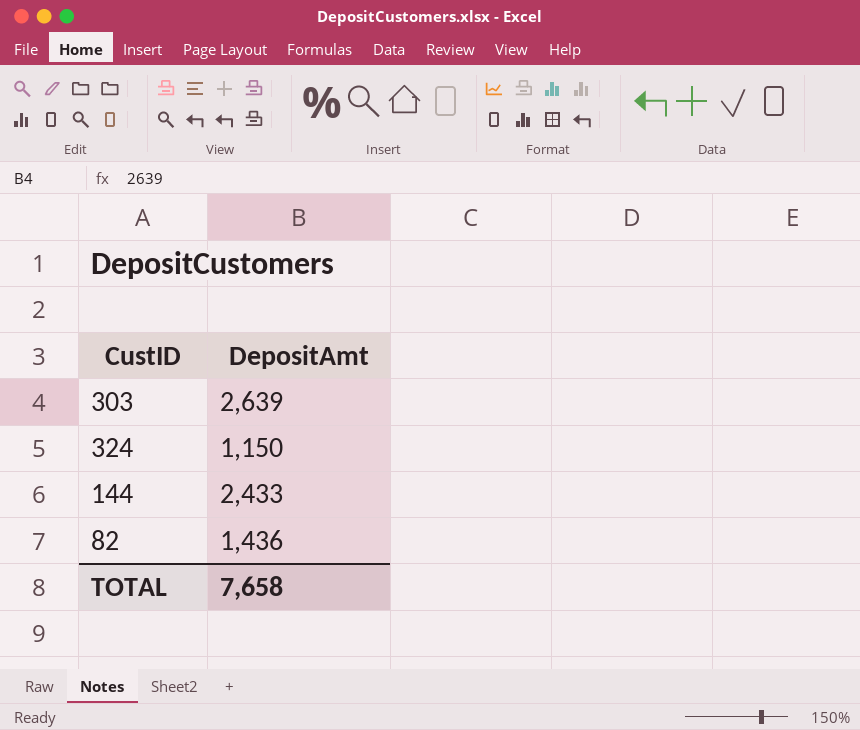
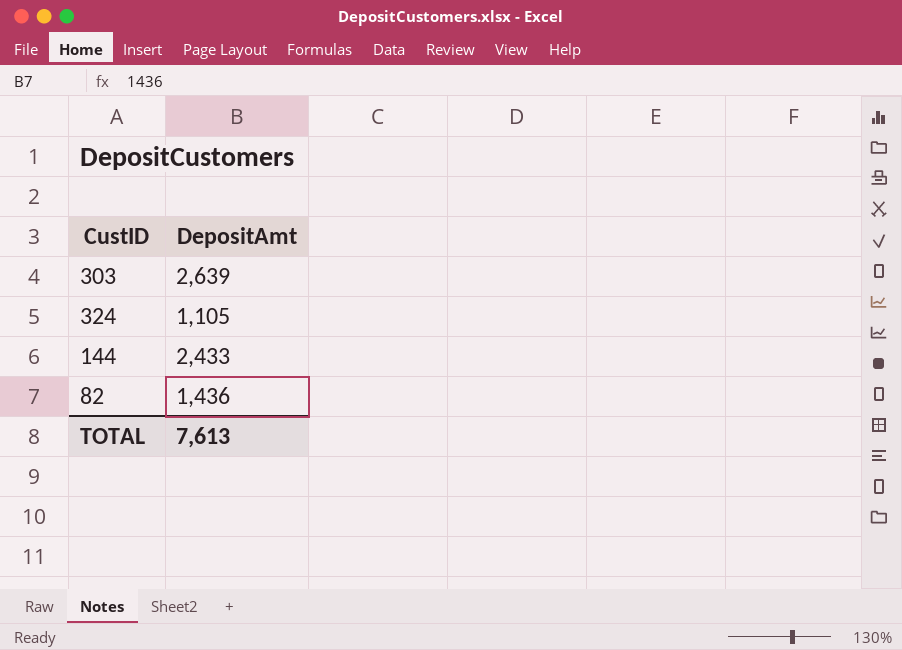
324 | DepositAmt: 1,150 -> 1,105
TOTAL | DepositAmt: 7,658 -> 7,613

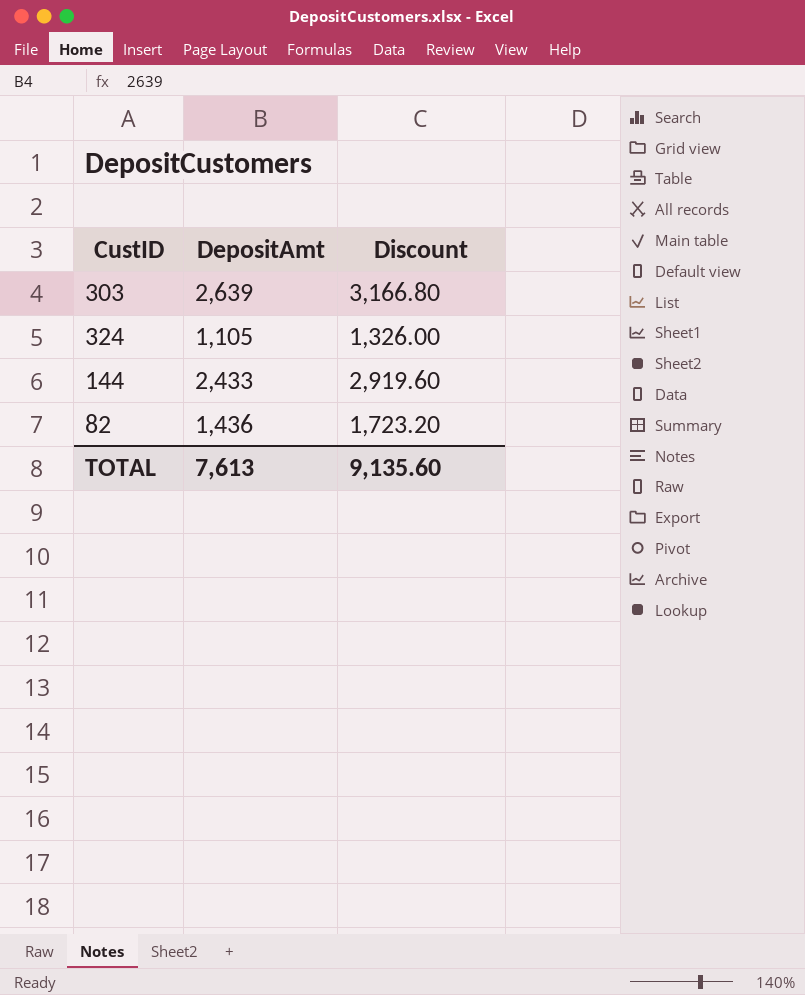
column Discount | formula: none -> [DepositAmt] * 1.2

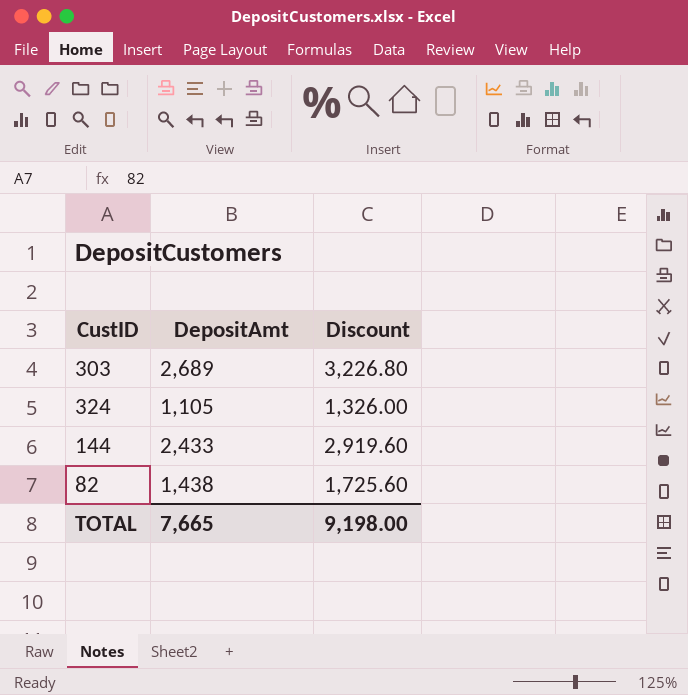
303 | DepositAmt: 2,639 -> 2,689
303 | Discount: 3,166.80 -> 3,226.80
82 | DepositAmt: 1,436 -> 1,438
82 | Discount: 1,723.20 -> 1,725.60
TOTAL | DepositAmt: 7,613 -> 7,665
TOTAL | Discount: 9,135.60 -> 9,198.00

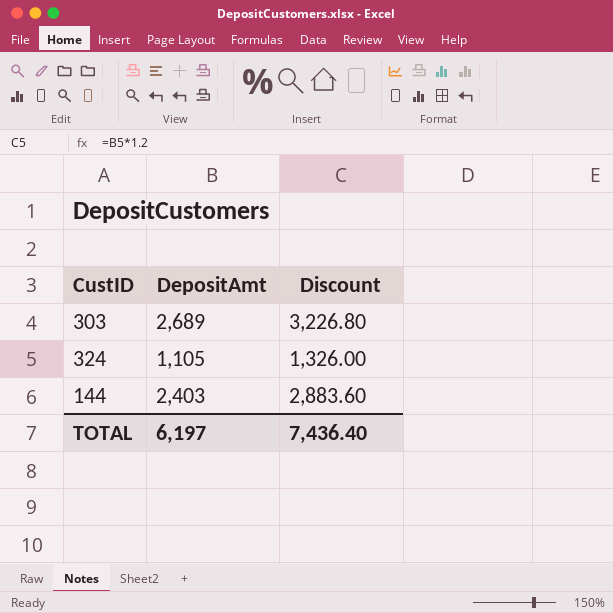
row 82: 1,438 | 1,725.60 -> none
144 | DepositAmt: 2,433 -> 2,403
144 | Discount: 2,919.60 -> 2,883.60
TOTAL | DepositAmt: 7,665 -> 6,197
TOTAL | Discount: 9,198.00 -> 7,436.40

